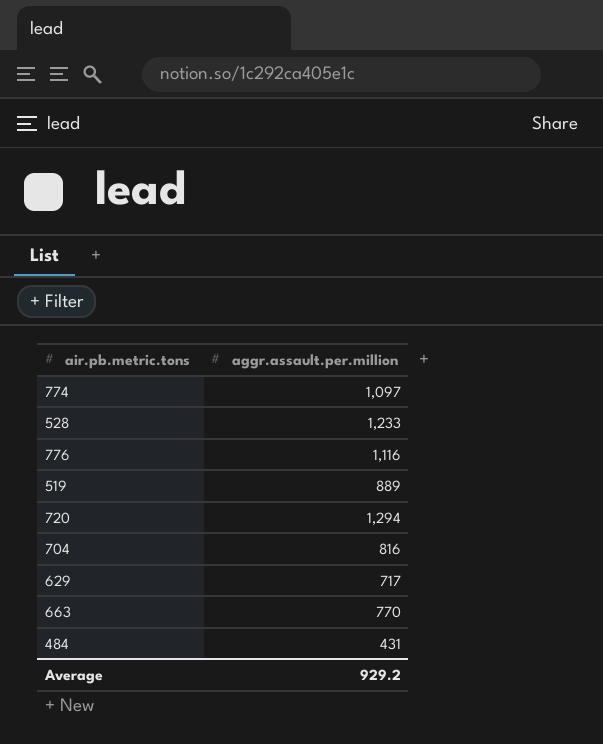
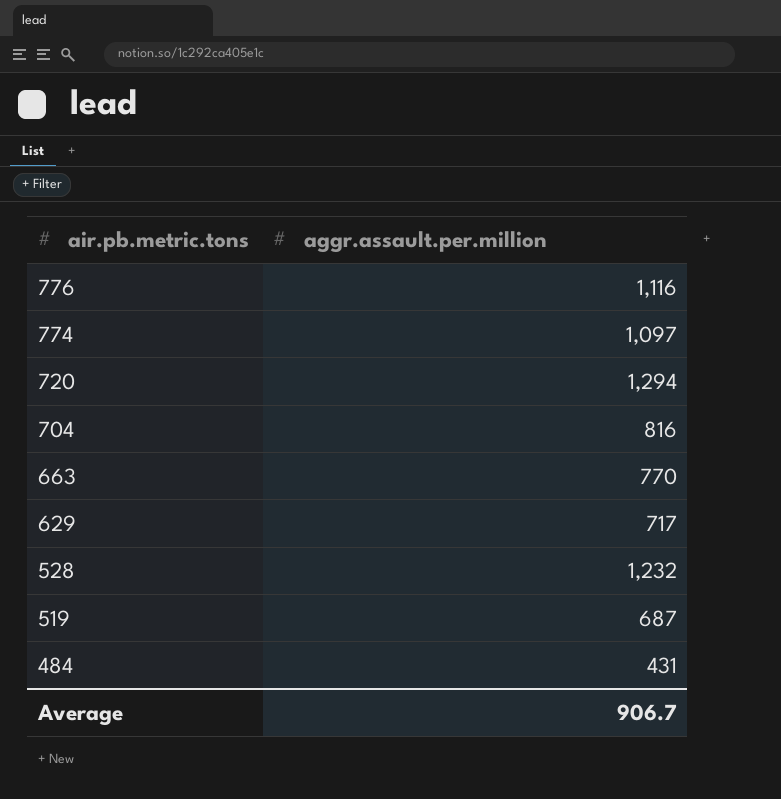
row order: none -> air.pb.metric.tons descending
528 | aggr.assault.per.million: 1,233 -> 1,232
519 | aggr.assault.per.million: 889 -> 687
Average | aggr.assault.per.million: 929.2 -> 906.7

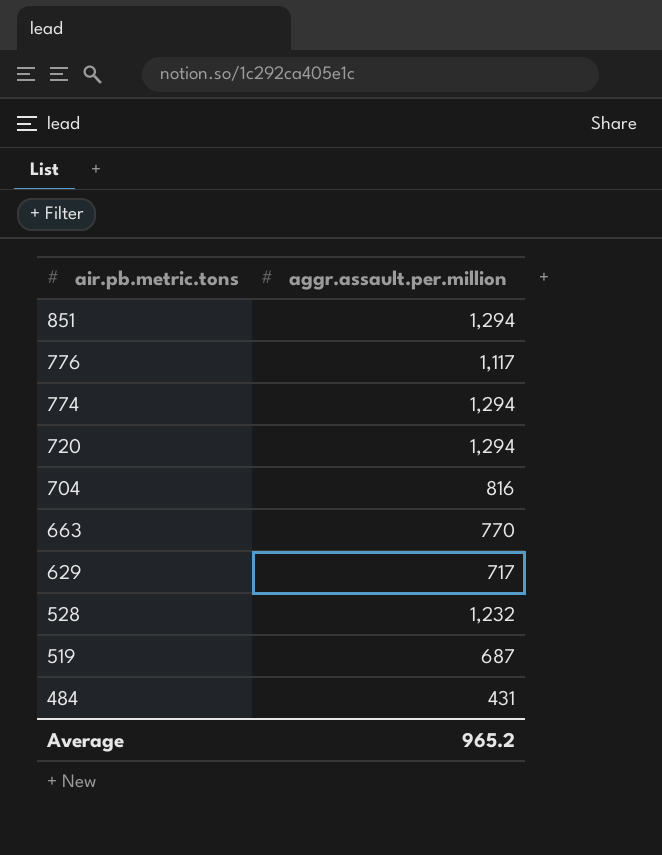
row 851: none -> 1,294
776 | aggr.assault.per.million: 1,116 -> 1,117
774 | aggr.assault.per.million: 1,097 -> 1,294
Average | aggr.assault.per.million: 906.7 -> 965.2

